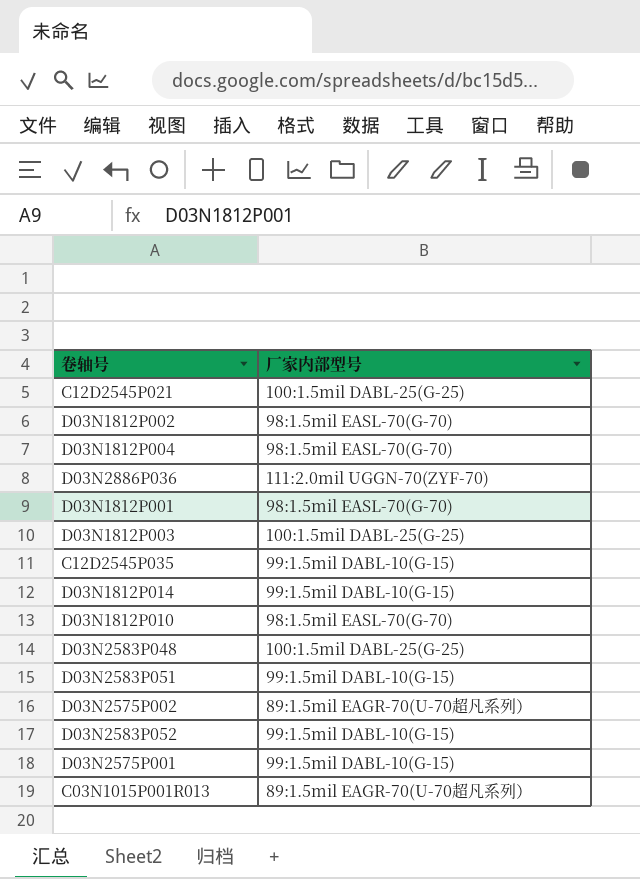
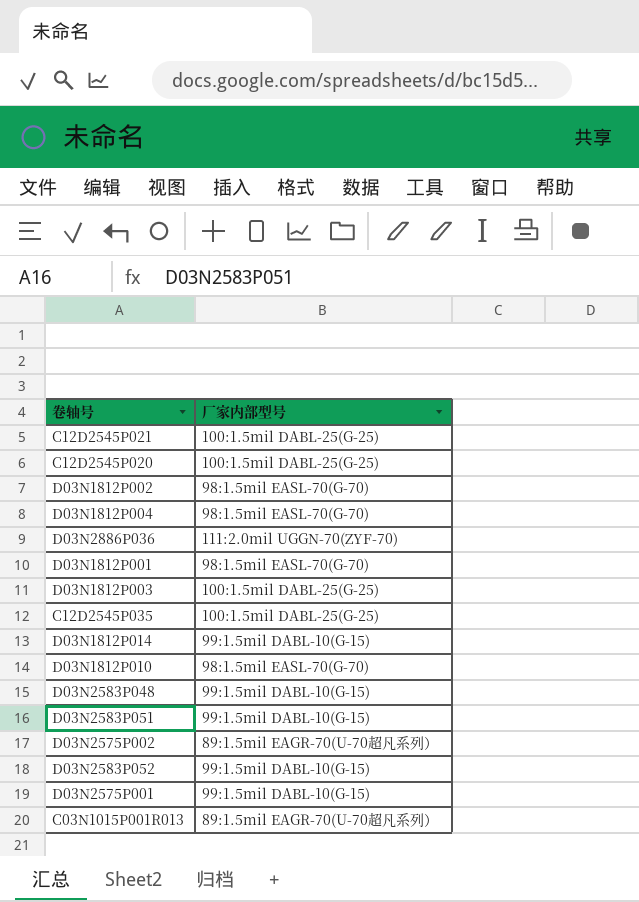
row C12D2545P020: none -> 100:1.5mil DABL-25(G-25)
C12D2545P035 | 厂家内部型号: 99:1.5mil DABL-10(G-15) -> 100:1.5mil DABL-25(G-25)
D03N2583P048 | 厂家内部型号: 100:1.5mil DABL-25(G-25) -> 99:1.5mil DABL-10(G-15)

